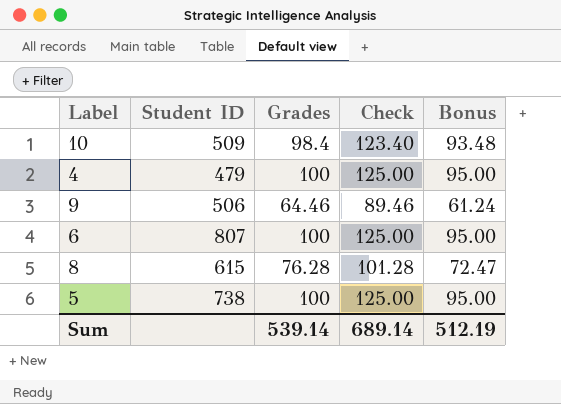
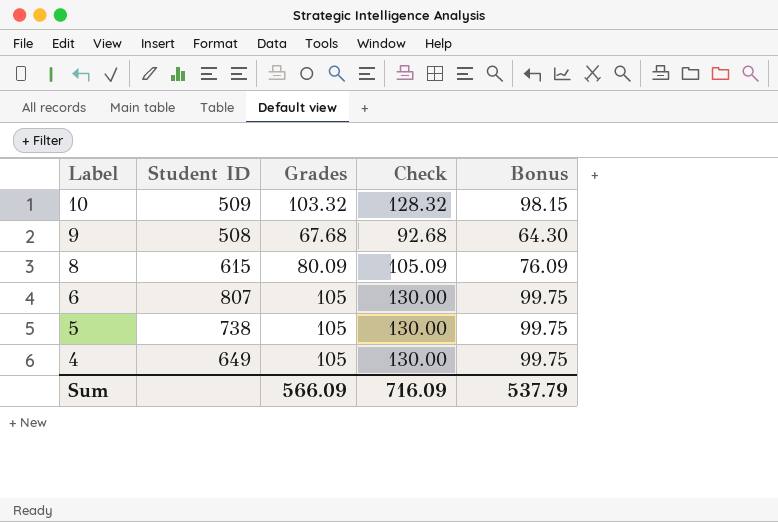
row order: none -> Label descending
10 | Grades: 98.4 -> 103.32
10 | Check: 123.40 -> 128.32
10 | Bonus: 93.48 -> 98.15
9 | Student ID: 506 -> 508
9 | Grades: 64.46 -> 67.68
9 | Check: 89.46 -> 92.68
9 | Bonus: 61.24 -> 64.30
8 | Grades: 76.28 -> 80.09
8 | Check: 101.28 -> 105.09
8 | Bonus: 72.47 -> 76.09
6 | Grades: 100 -> 105
6 | Check: 125.00 -> 130.00
6 | Bonus: 95.00 -> 99.75
5 | Grades: 100 -> 105
5 | Check: 125.00 -> 130.00
5 | Bonus: 95.00 -> 99.75
4 | Student ID: 479 -> 649
4 | Grades: 100 -> 105
4 | Check: 125.00 -> 130.00
4 | Bonus: 95.00 -> 99.75
Sum | Grades: 539.14 -> 566.09
Sum | Check: 689.14 -> 716.09
Sum | Bonus: 512.19 -> 537.79

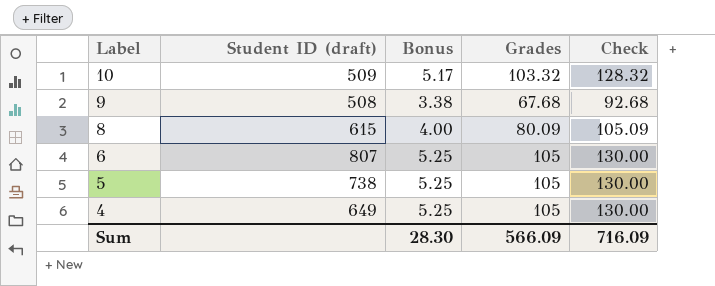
column name: Student ID -> Student ID (draft)
column Bonus | formula: [Grades] * 0.95 -> [Grades] * 0.05
column Bonus | position: 5 -> 3
Sum | Bonus: 537.79 -> 28.30

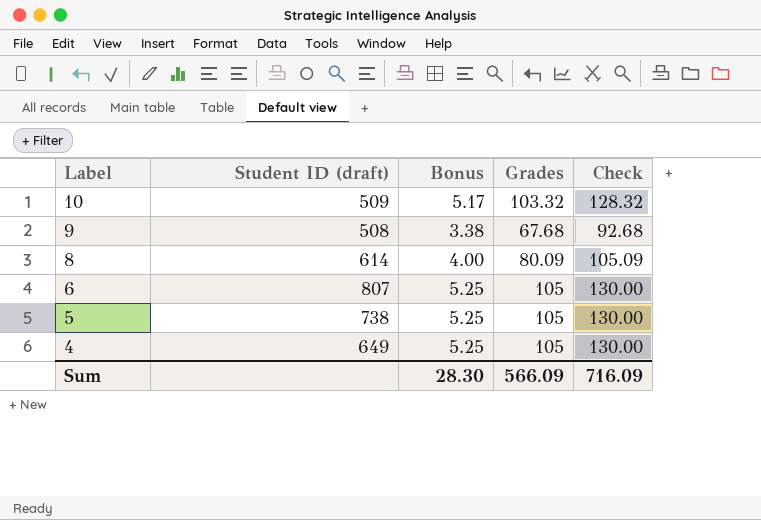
8 | Student ID (draft): 615 -> 614

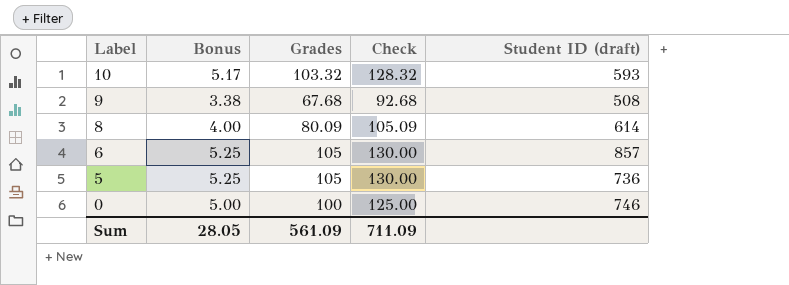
column Student ID (draft) | position: 2 -> 5
row 4: 649 | 5.25 | 105 | 130.00 -> none
10 | Student ID (draft): 509 -> 593
6 | Student ID (draft): 807 -> 857
5 | Student ID (draft): 738 -> 736
row 0: none -> 5.00 | 100 | 125.00 | 746
Sum | Bonus: 28.30 -> 28.05
Sum | Grades: 566.09 -> 561.09
Sum | Check: 716.09 -> 711.09

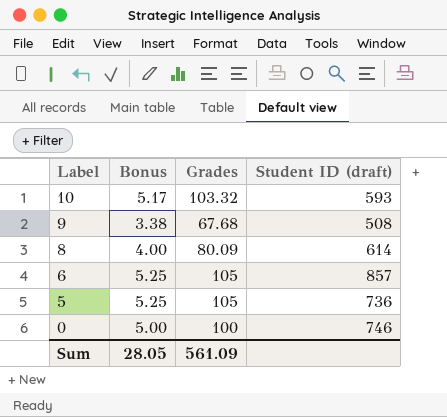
column Check | formula: [Grades] + 25 -> none

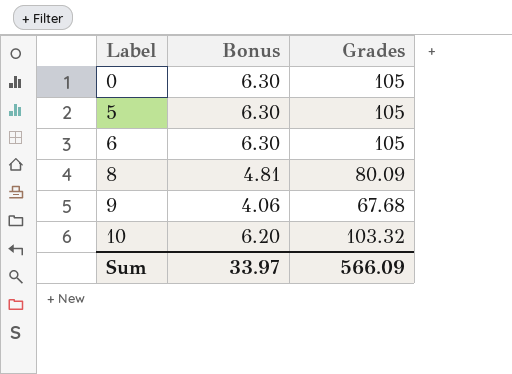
row order: Label descending -> Label ascending
column Student ID (draft) | position: 4 -> none
column Bonus | formula: [Grades] * 0.05 -> [Grades] * 0.06
0 | Grades: 100 -> 105
Sum | Bonus: 28.05 -> 33.97
Sum | Grades: 561.09 -> 566.09

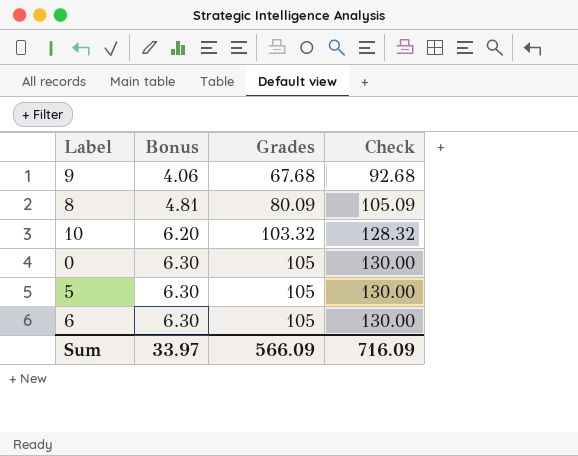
row order: Label ascending -> Bonus ascending
column Check | formula: none -> [Grades] + 25

